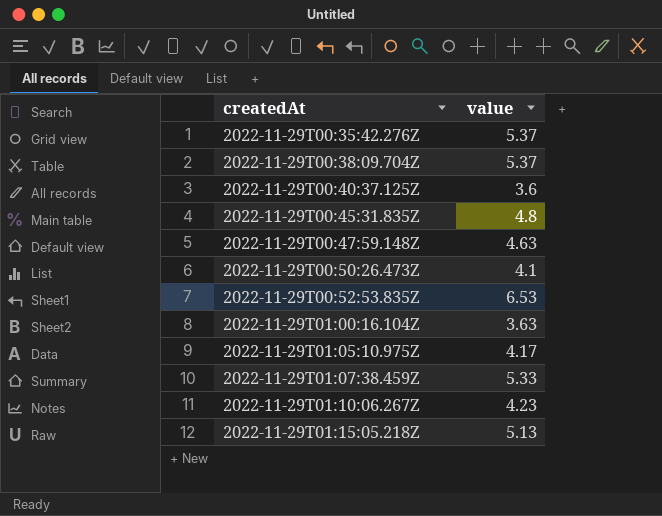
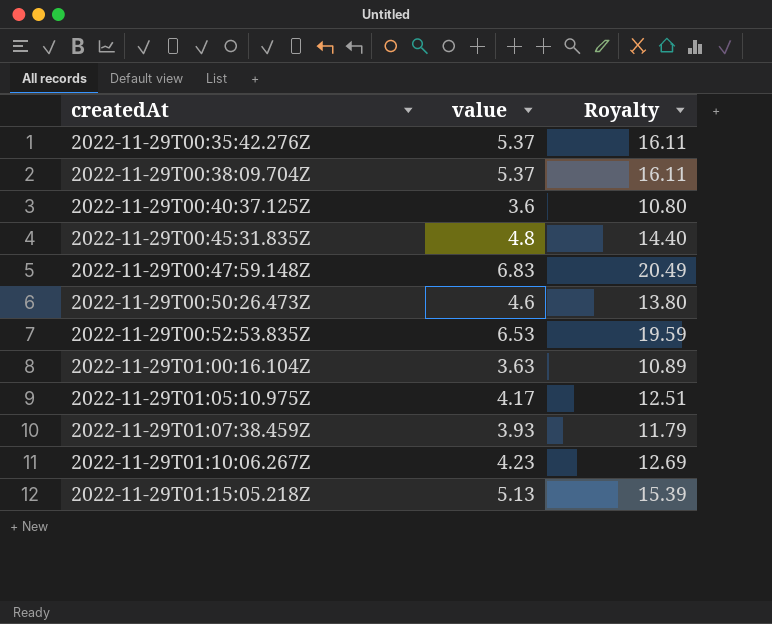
column Royalty | formula: none -> [value] * 3
2022-11-29T00:47:59.148Z | value: 4.63 -> 6.83
2022-11-29T00:50:26.473Z | value: 4.1 -> 4.6
2022-11-29T01:07:38.459Z | value: 5.33 -> 3.93

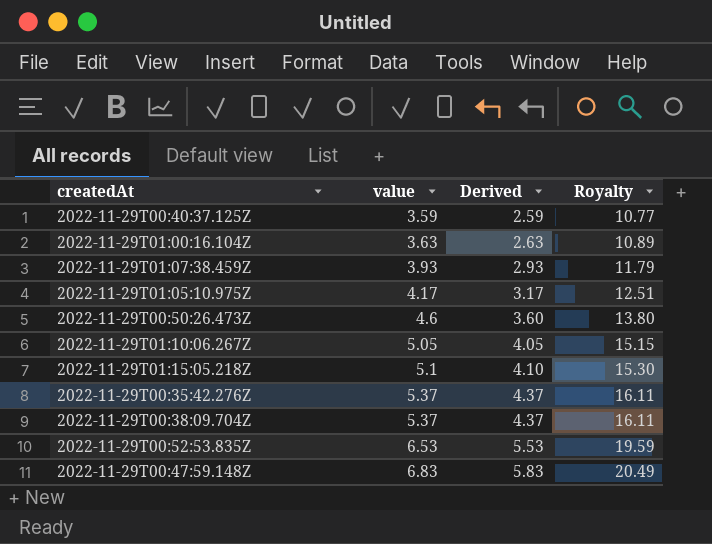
row order: createdAt ascending -> value ascending
column Derived | formula: none -> [value] - 1
row 2022-11-29T00:45:31.835Z: 4.8 | 14.40 -> none
2022-11-29T00:40:37.125Z | value: 3.6 -> 3.59
2022-11-29T00:40:37.125Z | Royalty: 10.80 -> 10.77
2022-11-29T01:10:06.267Z | value: 4.23 -> 5.05
2022-11-29T01:10:06.267Z | Royalty: 12.69 -> 15.15
2022-11-29T01:15:05.218Z | value: 5.13 -> 5.1
2022-11-29T01:15:05.218Z | Royalty: 15.39 -> 15.30

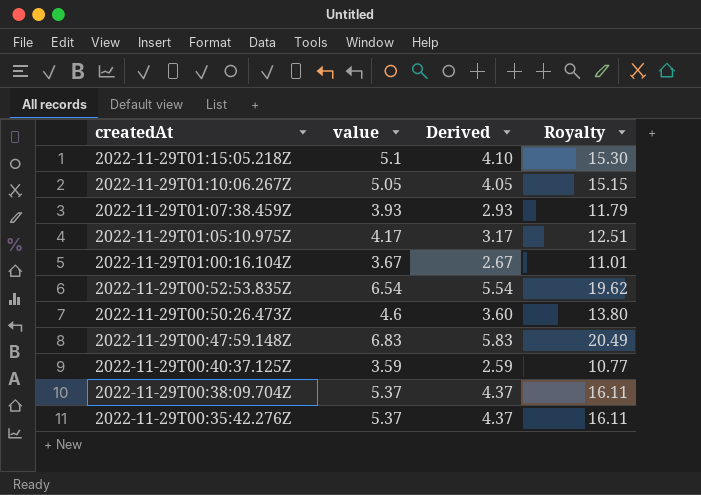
row order: value ascending -> createdAt descending
2022-11-29T01:00:16.104Z | value: 3.63 -> 3.67
2022-11-29T01:00:16.104Z | Derived: 2.63 -> 2.67
2022-11-29T01:00:16.104Z | Royalty: 10.89 -> 11.01
2022-11-29T00:52:53.835Z | value: 6.53 -> 6.54
2022-11-29T00:52:53.835Z | Derived: 5.53 -> 5.54
2022-11-29T00:52:53.835Z | Royalty: 19.59 -> 19.62

